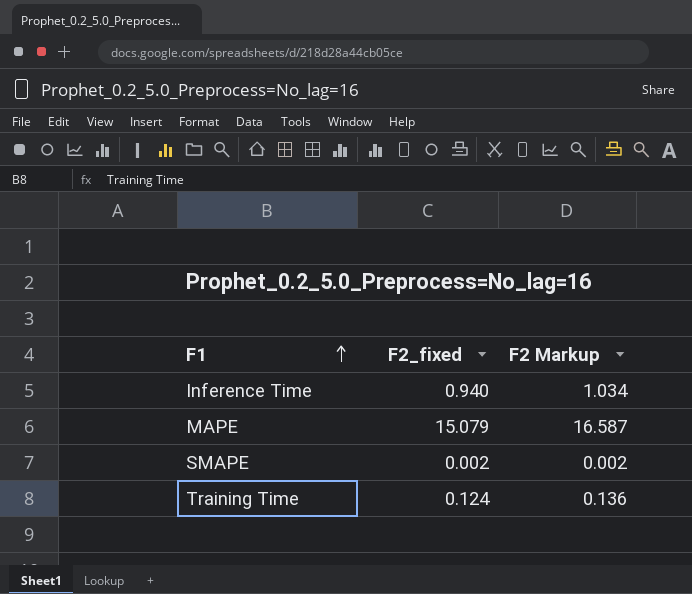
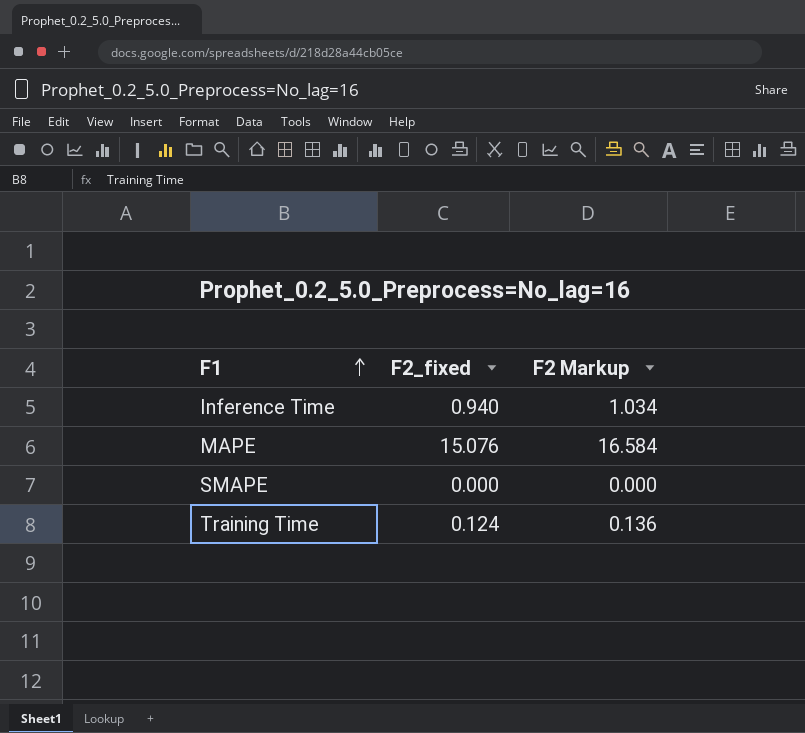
MAPE | F2_fixed: 15.079 -> 15.076
MAPE | F2 Markup: 16.587 -> 16.584
SMAPE | F2_fixed: 0.002 -> 0.000
SMAPE | F2 Markup: 0.002 -> 0.000

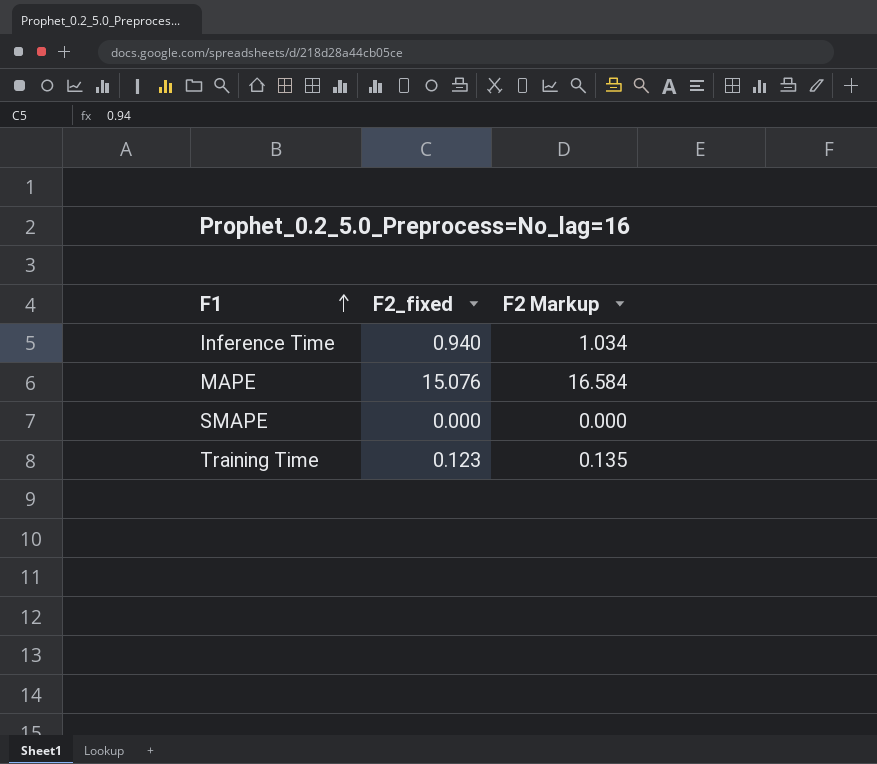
Training Time | F2_fixed: 0.124 -> 0.123
Training Time | F2 Markup: 0.136 -> 0.135

